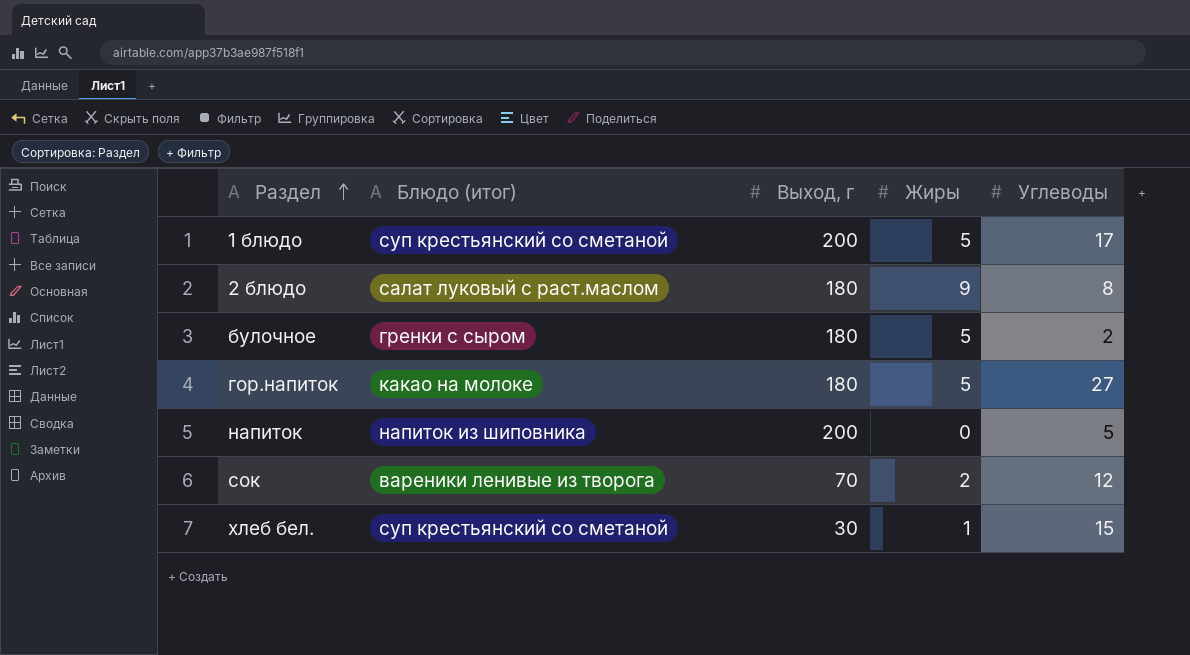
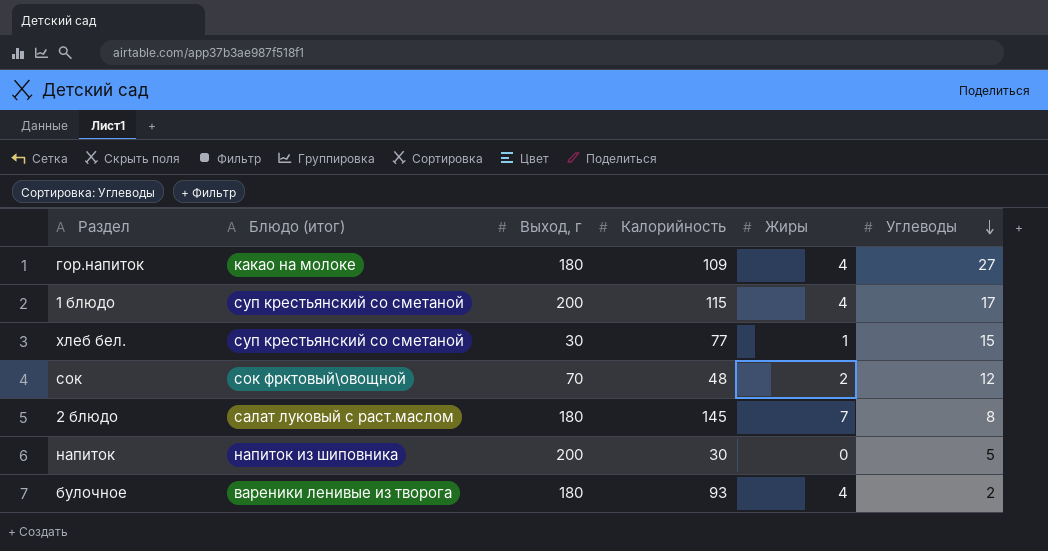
row order: Раздел ascending -> Углеводы descending
column Калорийность | position: none -> 4
гор.напиток | Жиры: 5 -> 4
1 блюдо | Жиры: 5 -> 4
сок | Блюдо (итог): вареники ленивые из творога -> сок фрктовый\овощной
2 блюдо | Жиры: 9 -> 7
булочное | Блюдо (итог): гренки с сыром -> вареники ленивые из творога
булочное | Жиры: 5 -> 4

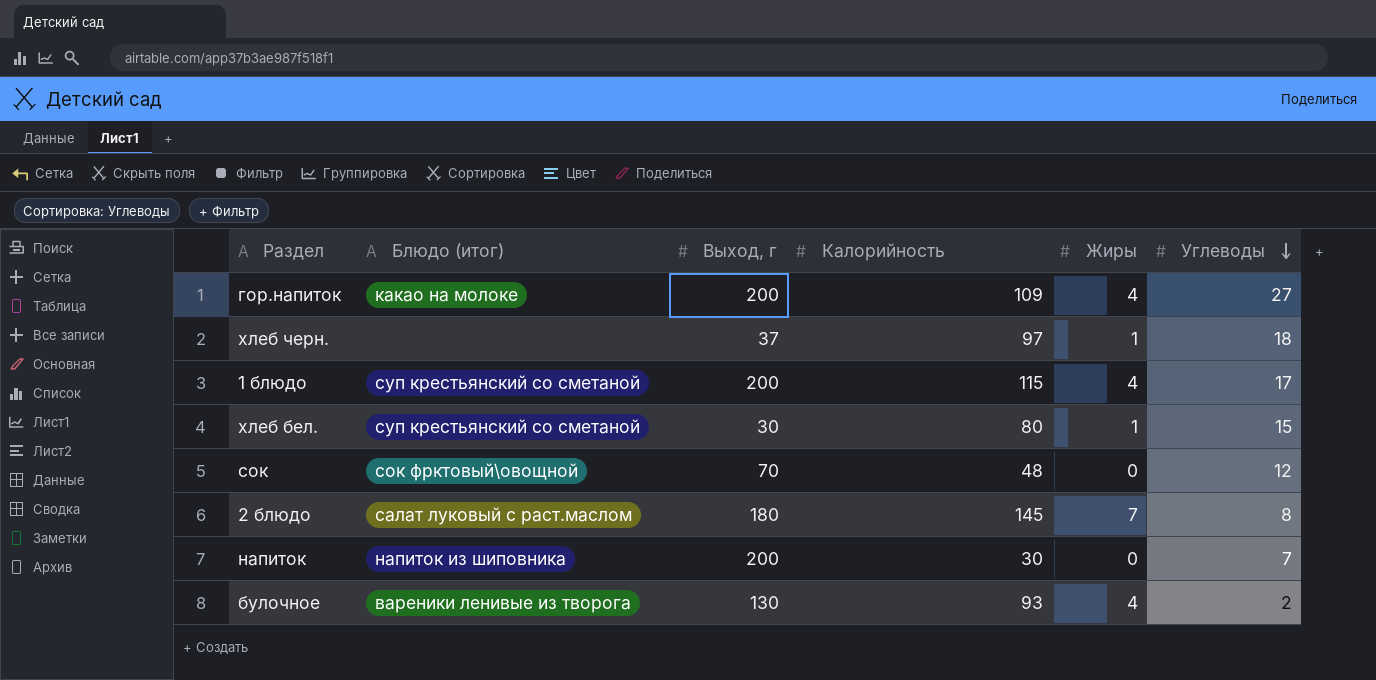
гор.напиток | Выход, г: 180 -> 200
row хлеб черн.: none -> none | 37 | 97 | 1 | 18
хлеб бел. | Калорийность: 77 -> 80
сок | Жиры: 2 -> 0
напиток | Углеводы: 5 -> 7
булочное | Выход, г: 180 -> 130

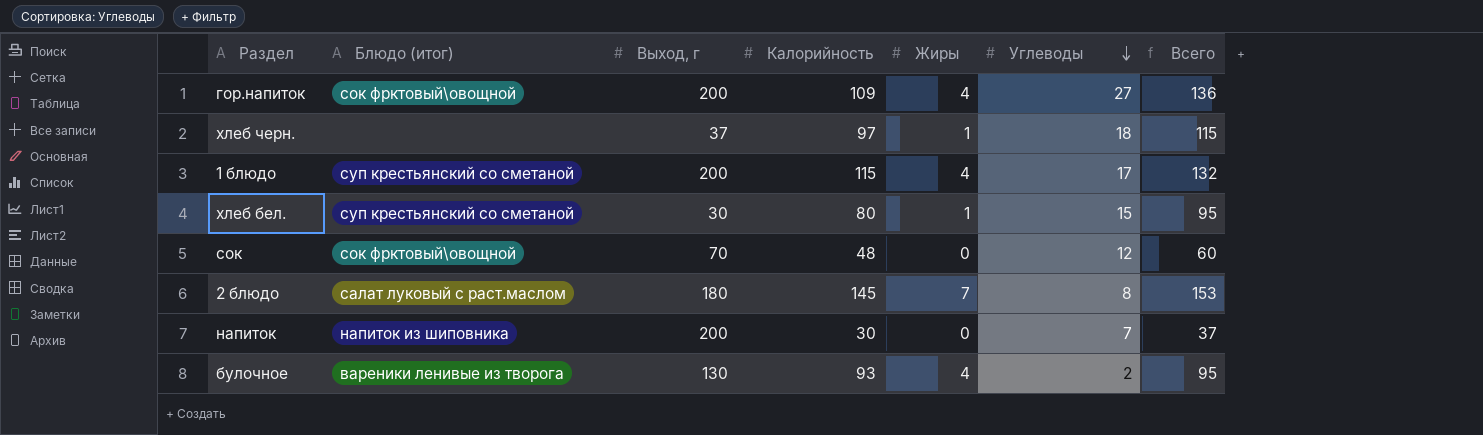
column Всего | formula: none -> [Калорийность] + [Углеводы]
гор.напиток | Блюдо (итог): какао на молоке -> сок фрктовый\овощной

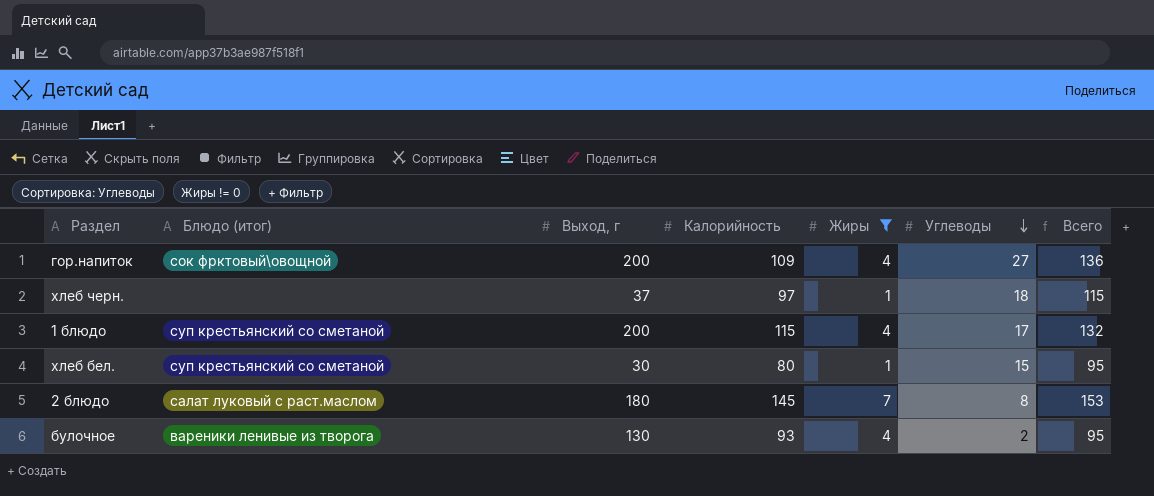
filter: none -> Жиры != 0

